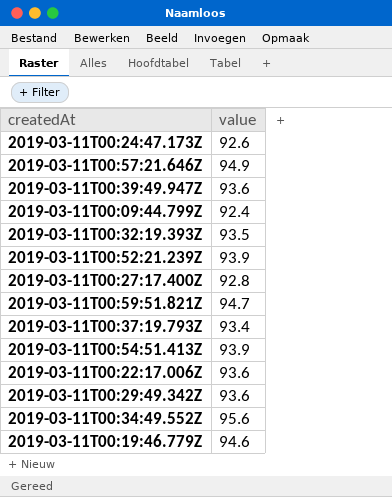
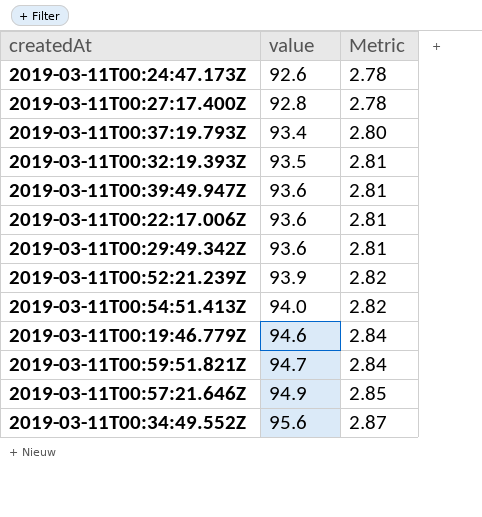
row order: none -> value ascending
column Metric | formula: none -> [value] * 0.03
row 2019-03-11T00:09:44.799Z: 92.4 -> none
2019-03-11T00:54:51.413Z | value: 93.9 -> 94.0

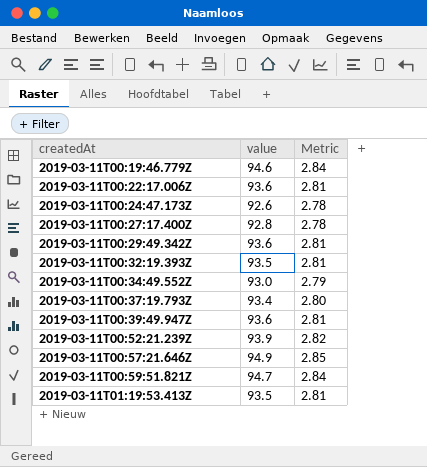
row order: value ascending -> createdAt ascending
row 2019-03-11T00:54:51.413Z: 94.0 | 2.82 -> none
2019-03-11T00:34:49.552Z | value: 95.6 -> 93.0
2019-03-11T00:34:49.552Z | Metric: 2.87 -> 2.79
row 2019-03-11T01:19:53.413Z: none -> 93.5 | 2.81

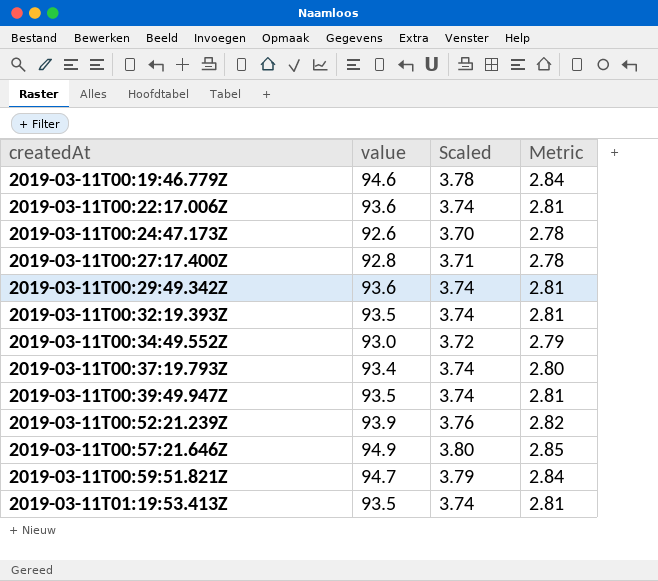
column Scaled | formula: none -> [value] * 0.04
2019-03-11T00:39:49.947Z | value: 93.6 -> 93.5

